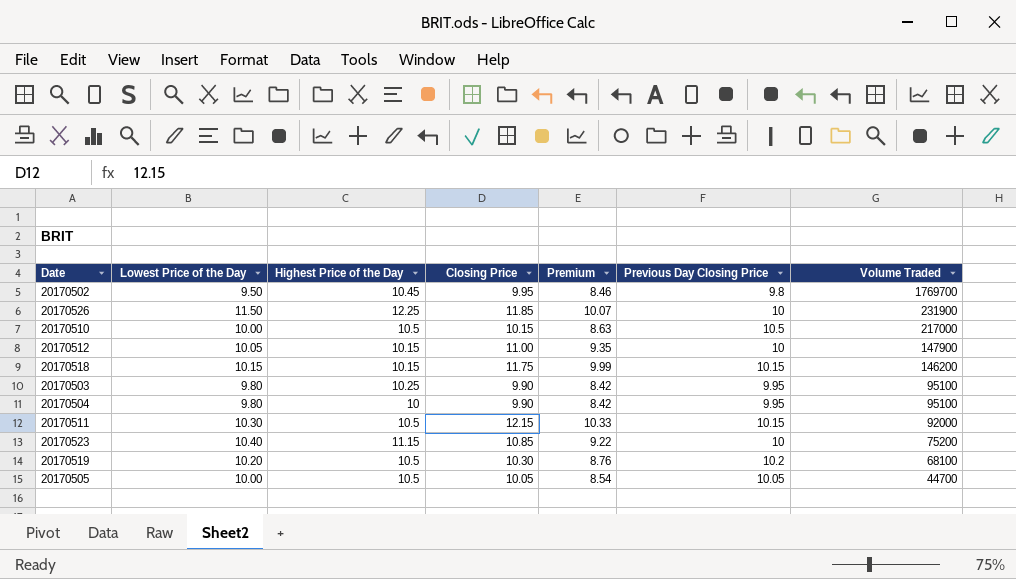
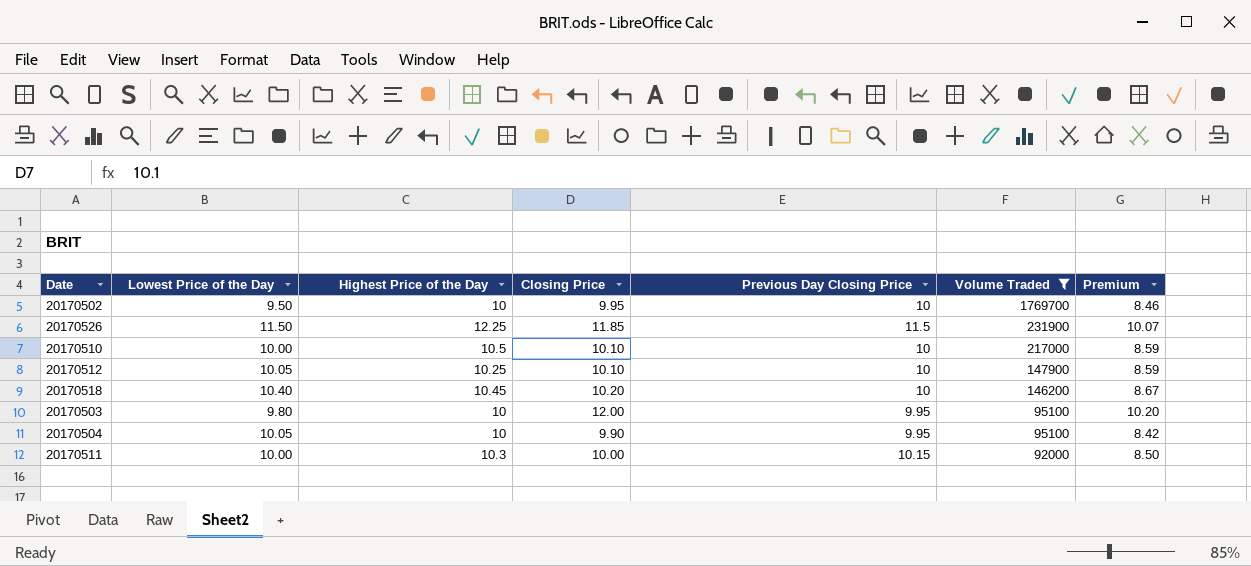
filter: none -> Volume Traded >= 92000
column Premium | position: 5 -> 7
20170502 | Highest Price of the Day: 10.45 -> 10
20170502 | Previous Day Closing Price: 9.8 -> 10
20170526 | Previous Day Closing Price: 10 -> 11.5
20170510 | Closing Price: 10.15 -> 10.10
20170510 | Previous Day Closing Price: 10.5 -> 10
20170510 | Premium: 8.63 -> 8.59
20170512 | Highest Price of the Day: 10.15 -> 10.25
20170512 | Closing Price: 11.00 -> 10.10
20170512 | Premium: 9.35 -> 8.59
20170518 | Lowest Price of the Day: 10.15 -> 10.40
20170518 | Highest Price of the Day: 10.15 -> 10.45
20170518 | Closing Price: 11.75 -> 10.20
20170518 | Previous Day Closing Price: 10.15 -> 10
20170518 | Premium: 9.99 -> 8.67
20170503 | Highest Price of the Day: 10.25 -> 10
20170503 | Closing Price: 9.90 -> 12.00
20170503 | Premium: 8.42 -> 10.20
20170504 | Lowest Price of the Day: 9.80 -> 10.05
20170511 | Lowest Price of the Day: 10.30 -> 10.00
20170511 | Highest Price of the Day: 10.5 -> 10.3
20170511 | Closing Price: 12.15 -> 10.00
20170511 | Premium: 10.33 -> 8.50

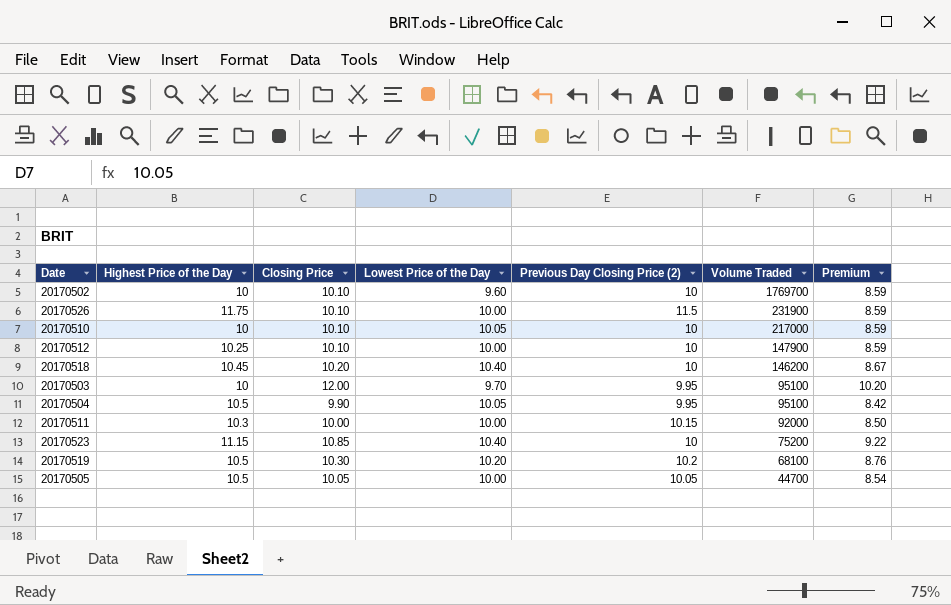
filter: Volume Traded >= 92000 -> none
column Lowest Price of the Day | position: 2 -> 4
column name: Previous Day Closing Price -> Previous Day Closing Price (2)
20170502 | Closing Price: 9.95 -> 10.10
20170502 | Lowest Price of the Day: 9.50 -> 9.60
20170502 | Premium: 8.46 -> 8.59
20170526 | Highest Price of the Day: 12.25 -> 11.75
20170526 | Closing Price: 11.85 -> 10.10
20170526 | Lowest Price of the Day: 11.50 -> 10.00
20170526 | Premium: 10.07 -> 8.59
20170510 | Highest Price of the Day: 10.5 -> 10
20170510 | Lowest Price of the Day: 10.00 -> 10.05
20170512 | Lowest Price of the Day: 10.05 -> 10.00
20170503 | Lowest Price of the Day: 9.80 -> 9.70
20170504 | Highest Price of the Day: 10 -> 10.5

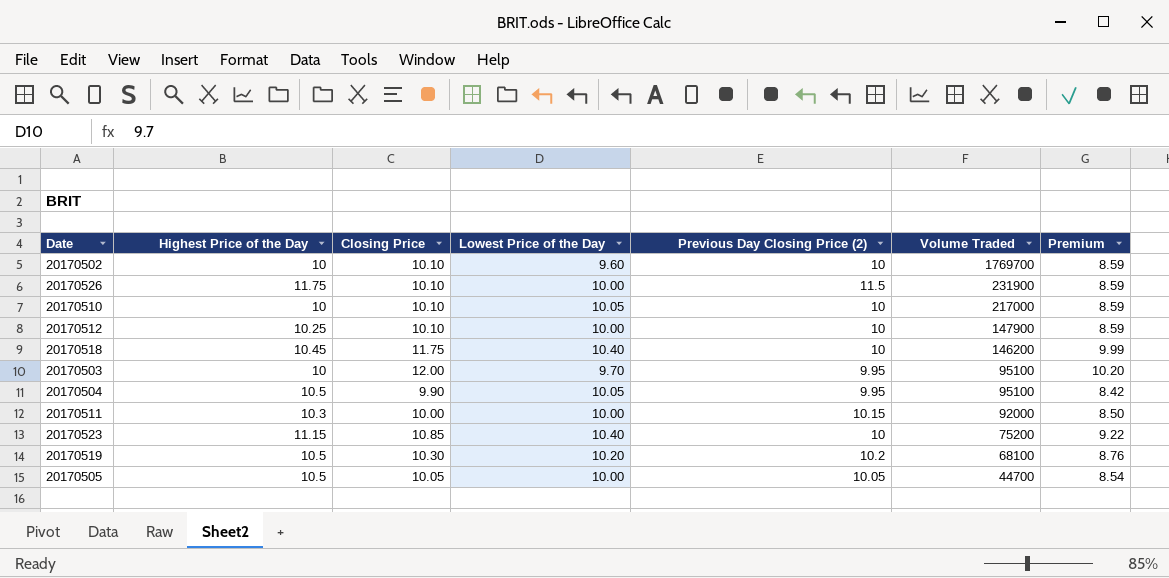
20170518 | Closing Price: 10.20 -> 11.75
20170518 | Premium: 8.67 -> 9.99

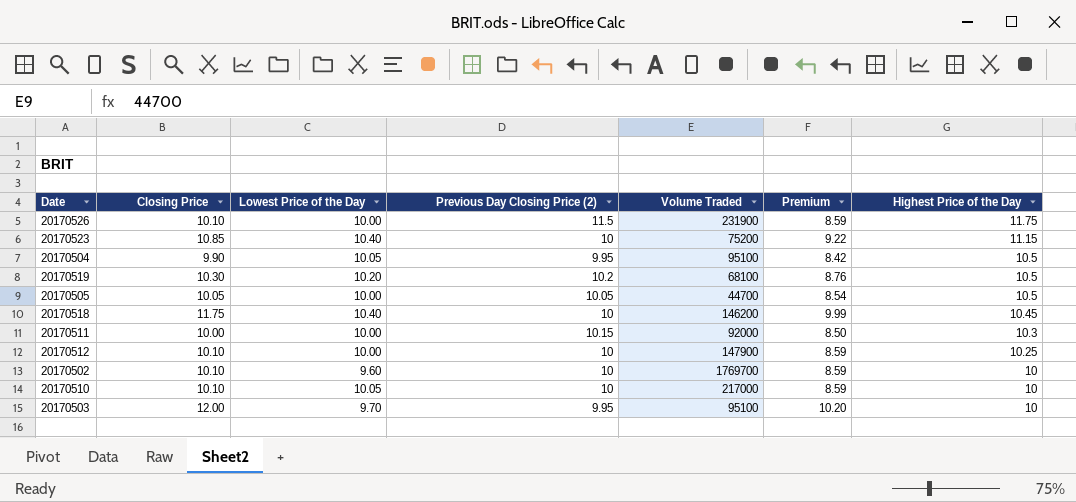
row order: Volume Traded descending -> Highest Price of the Day descending
column Highest Price of the Day | position: 2 -> 7

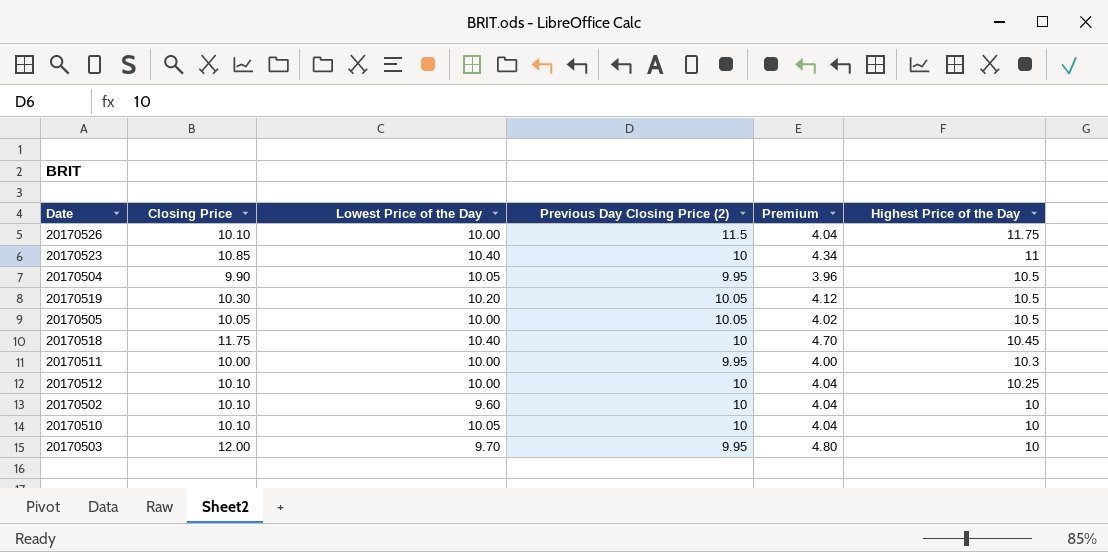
column Volume Traded | position: 5 -> none
column Premium | formula: [Closing Price] * 0.85 -> [Closing Price] * 0.4
20170523 | Highest Price of the Day: 11.15 -> 11
20170519 | Previous Day Closing Price (2): 10.2 -> 10.05
20170511 | Previous Day Closing Price (2): 10.15 -> 9.95

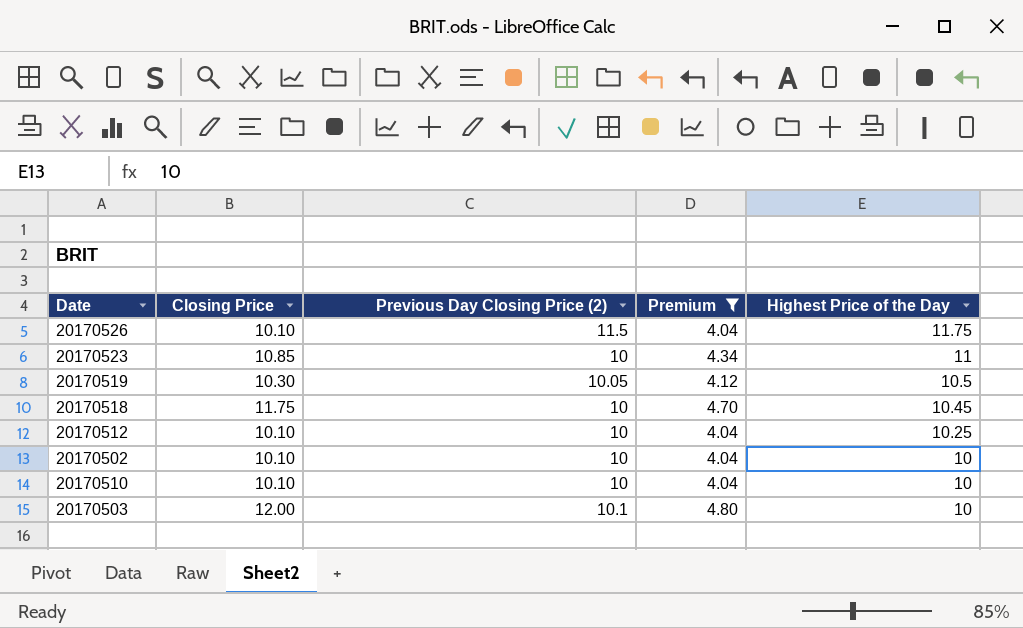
filter: none -> Premium >= 4.04
column Lowest Price of the Day | position: 3 -> none
20170503 | Previous Day Closing Price (2): 9.95 -> 10.1

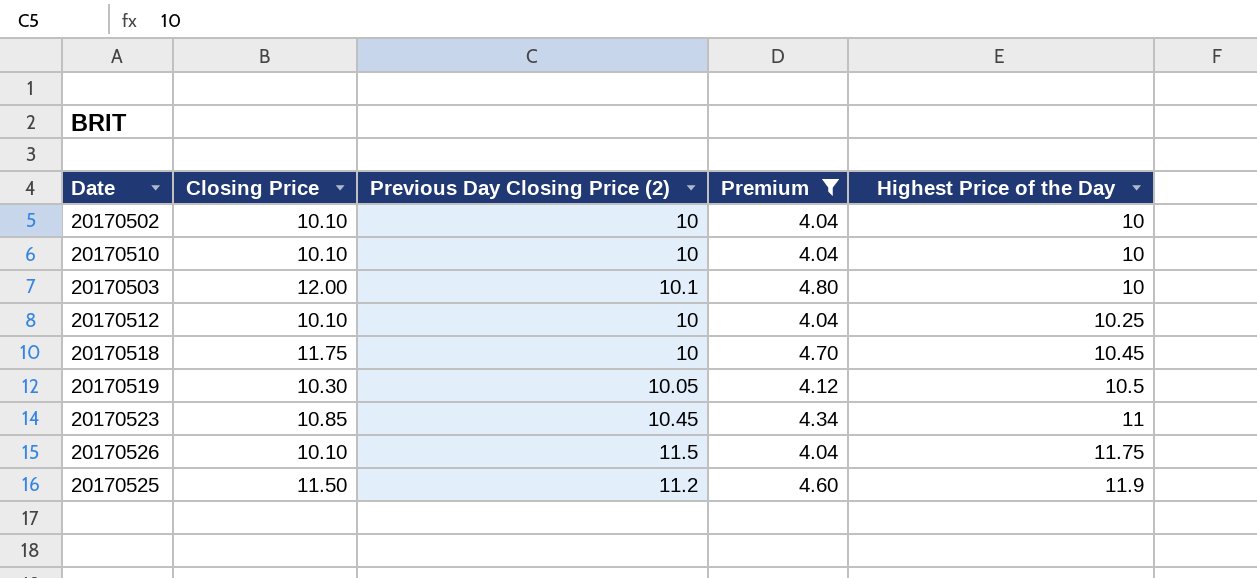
row order: Highest Price of the Day descending -> Highest Price of the Day ascending
20170523 | Previous Day Closing Price (2): 10 -> 10.45
row 20170525: none -> 11.50 | 11.2 | 4.60 | 11.9

